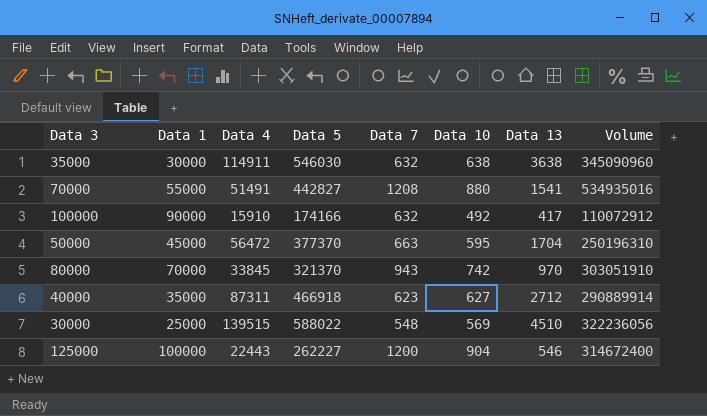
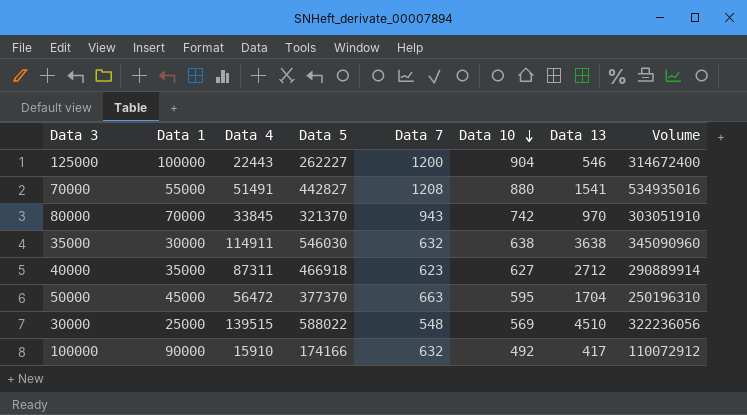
row order: none -> Data 10 descending

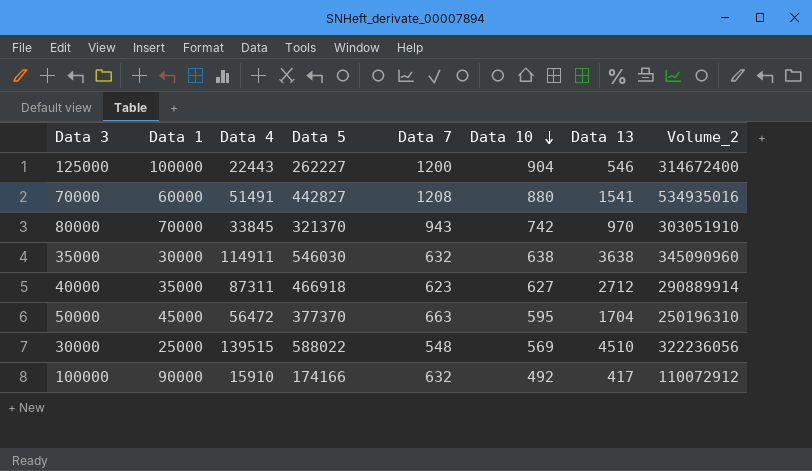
column name: Volume -> Volume_2
70000 | Data 1: 55000 -> 60000

